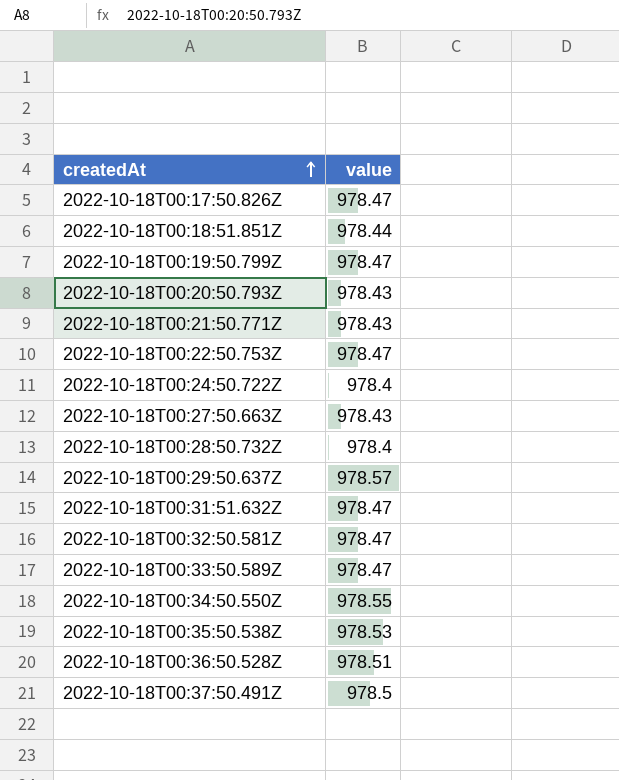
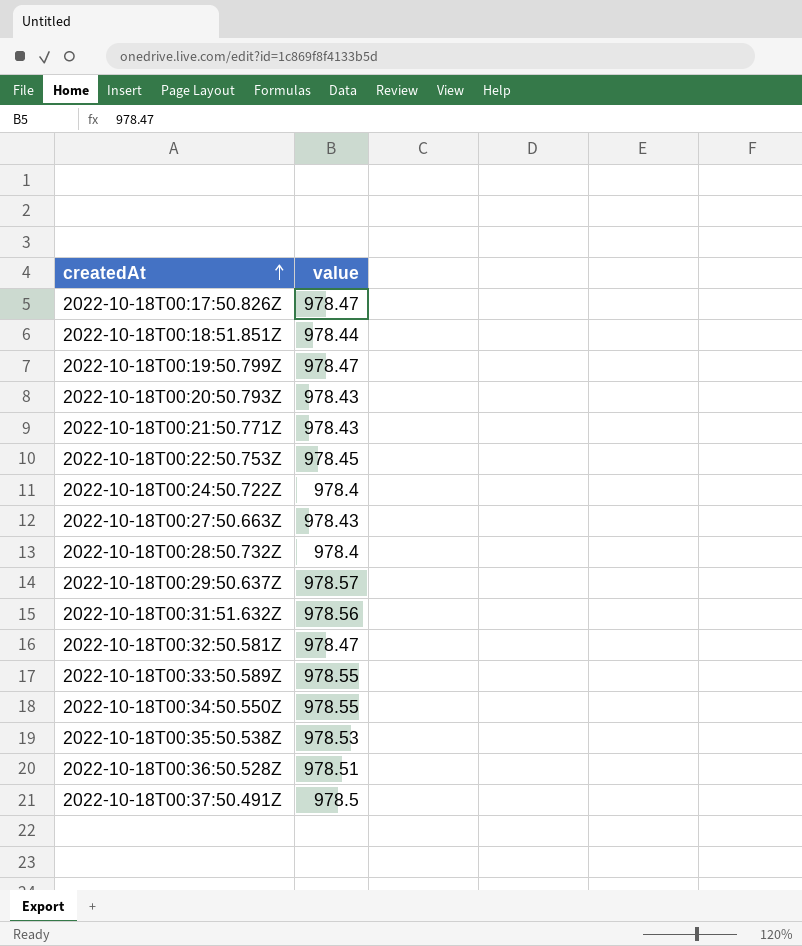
2022-10-18T00:22:50.753Z | value: 978.47 -> 978.45
2022-10-18T00:31:51.632Z | value: 978.47 -> 978.56
2022-10-18T00:33:50.589Z | value: 978.47 -> 978.55

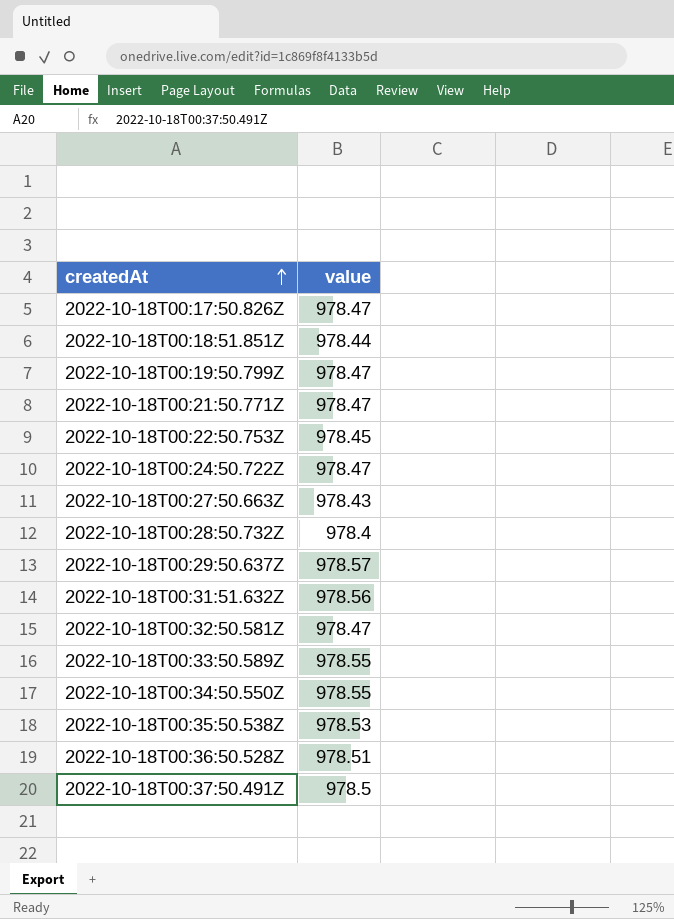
row 2022-10-18T00:20:50.793Z: 978.43 -> none
2022-10-18T00:21:50.771Z | value: 978.43 -> 978.47
2022-10-18T00:24:50.722Z | value: 978.4 -> 978.47

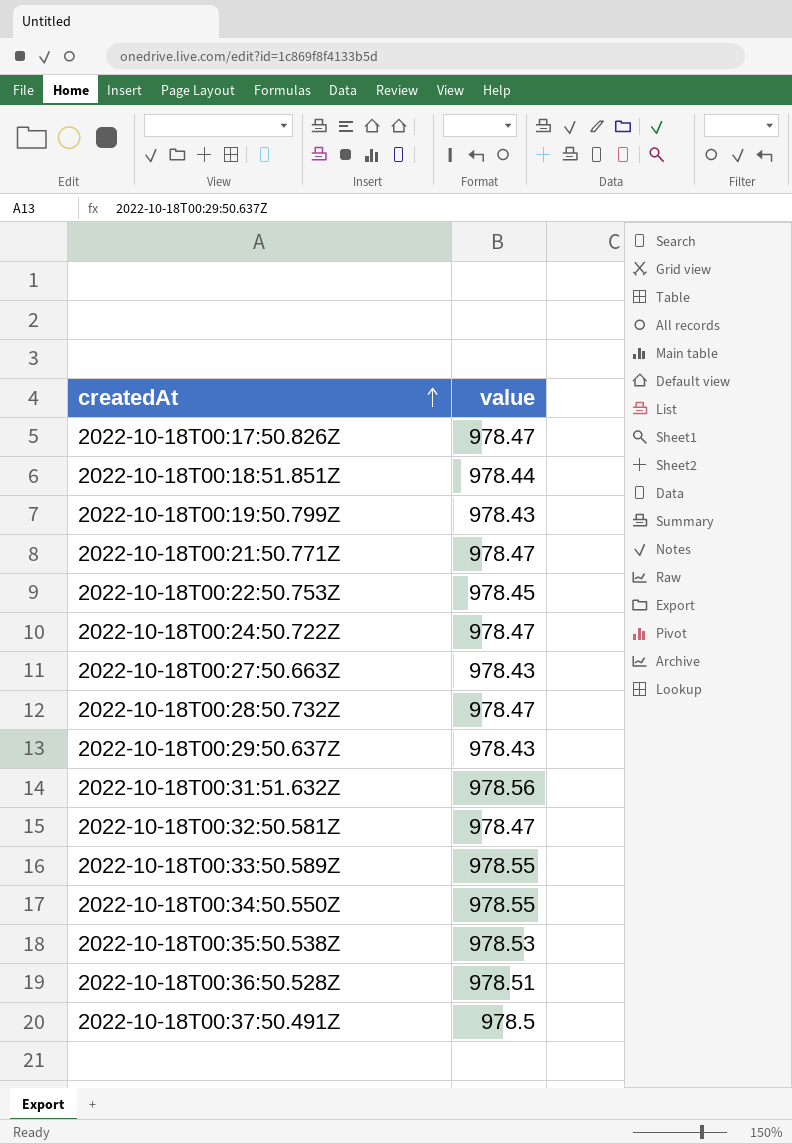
2022-10-18T00:19:50.799Z | value: 978.47 -> 978.43
2022-10-18T00:28:50.732Z | value: 978.4 -> 978.47
2022-10-18T00:29:50.637Z | value: 978.57 -> 978.43

